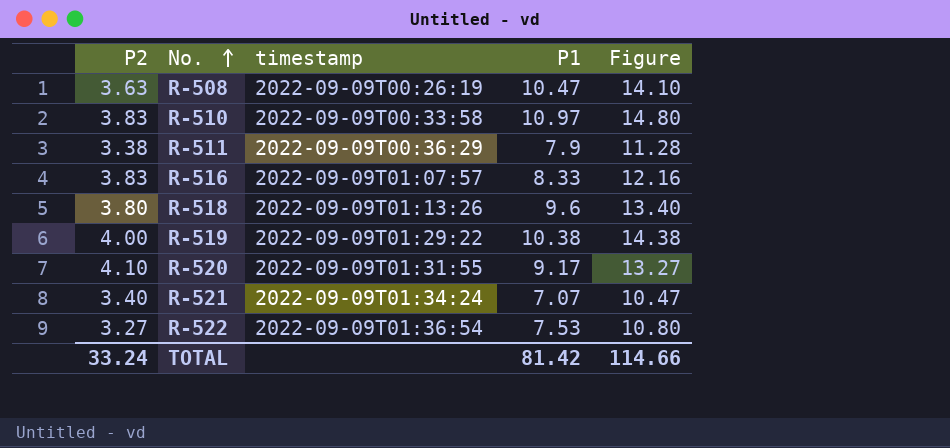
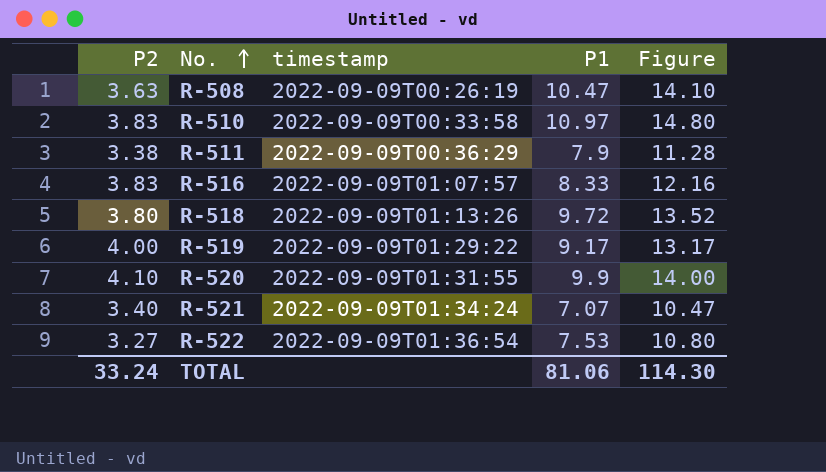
R-518 | P1: 9.6 -> 9.72
R-518 | Figure: 13.40 -> 13.52
R-519 | P1: 10.38 -> 9.17
R-519 | Figure: 14.38 -> 13.17
R-520 | P1: 9.17 -> 9.9
R-520 | Figure: 13.27 -> 14.00
TOTAL | P1: 81.42 -> 81.06
TOTAL | Figure: 114.66 -> 114.30

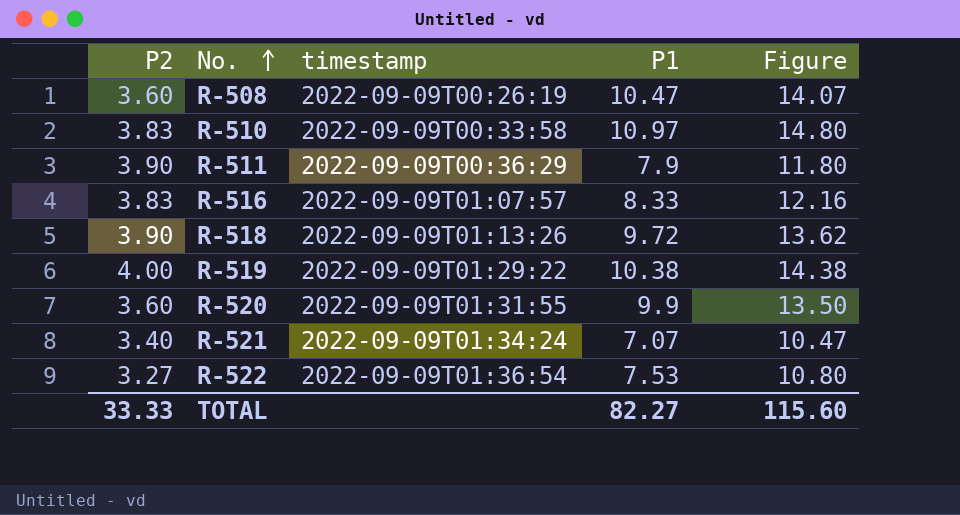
R-508 | P2: 3.63 -> 3.60
R-508 | Figure: 14.10 -> 14.07
R-511 | P2: 3.38 -> 3.90
R-511 | Figure: 11.28 -> 11.80
R-518 | P2: 3.80 -> 3.90
R-518 | Figure: 13.52 -> 13.62
R-519 | P1: 9.17 -> 10.38
R-519 | Figure: 13.17 -> 14.38
R-520 | P2: 4.10 -> 3.60
R-520 | Figure: 14.00 -> 13.50
TOTAL | P2: 33.24 -> 33.33
TOTAL | P1: 81.06 -> 82.27
TOTAL | Figure: 114.30 -> 115.60

